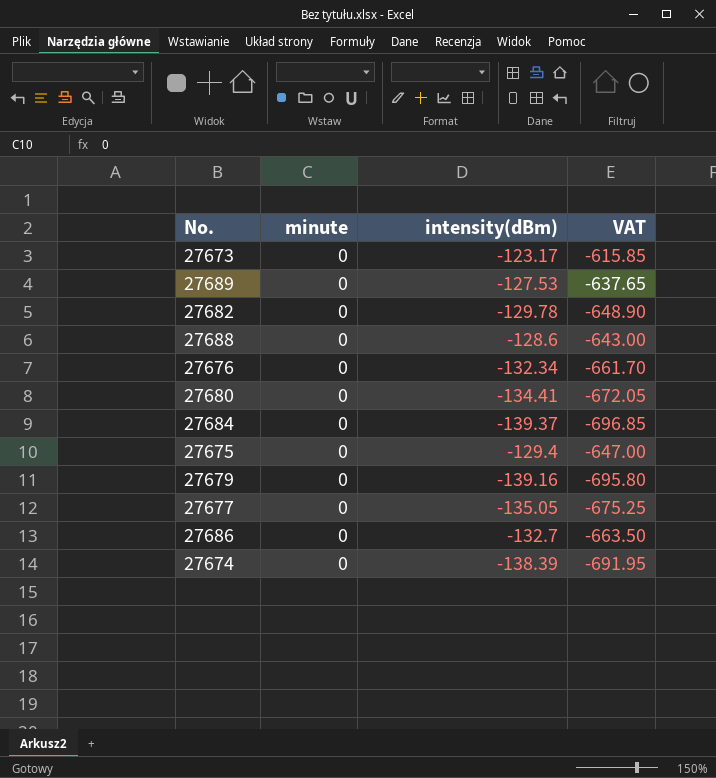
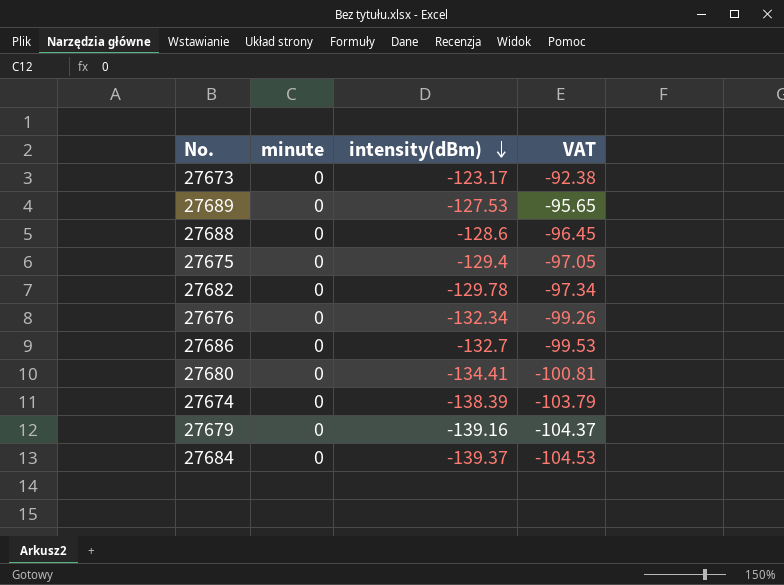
row order: none -> intensity(dBm) descending
column VAT | formula: [intensity(dBm)] * 5 -> [intensity(dBm)] * 0.75
row 27677: 0 | -135.05 | -675.25 -> none

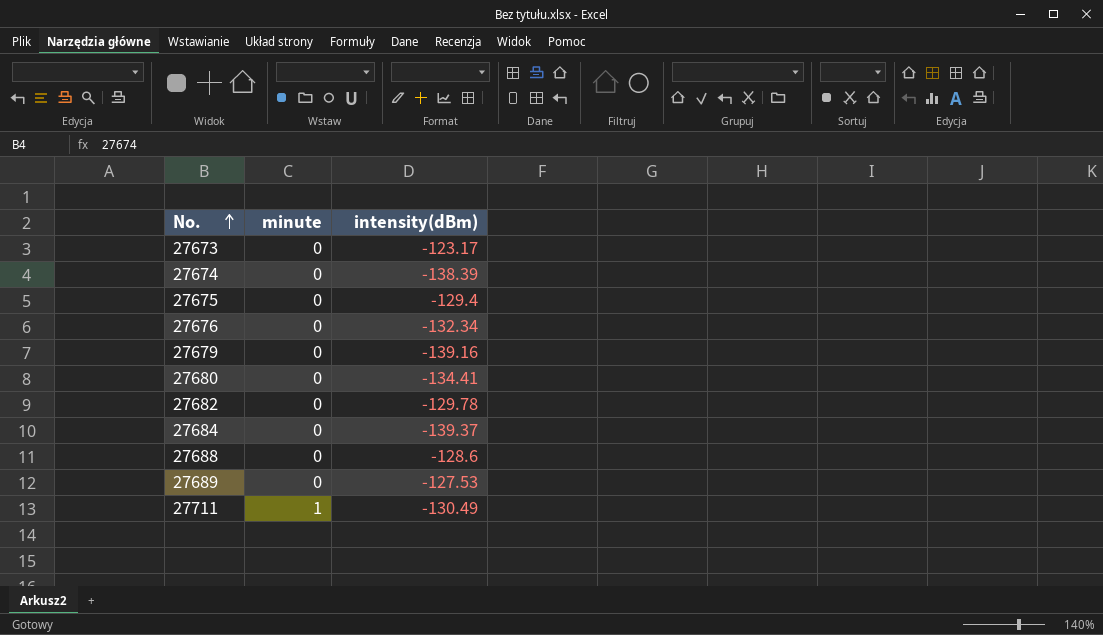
row order: intensity(dBm) descending -> No. ascending
column VAT | formula: [intensity(dBm)] * 0.75 -> none
row 27686: 0 | -132.7 | -99.53 -> none
row 27711: none -> 1 | -130.49

